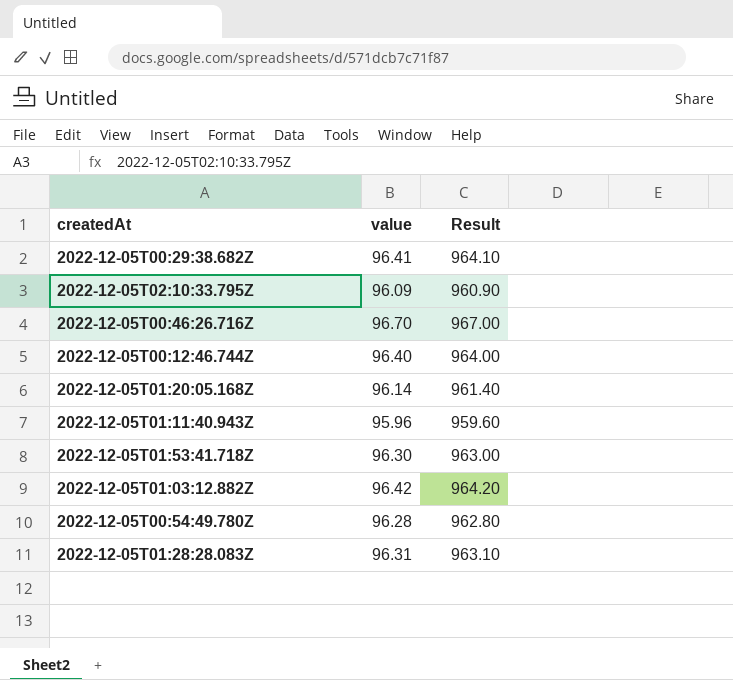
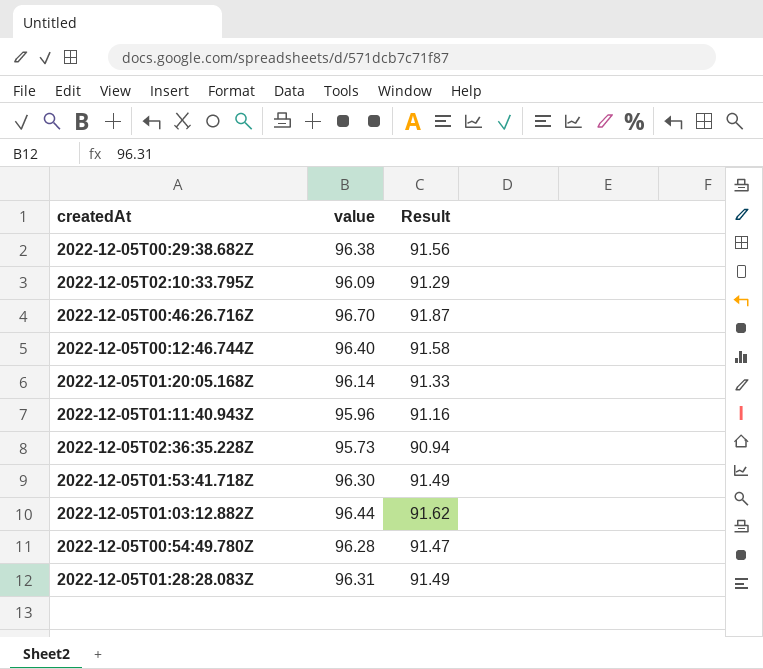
column Result | formula: [value] * 10 -> [value] * 0.95
2022-12-05T00:29:38.682Z | value: 96.41 -> 96.38
row 2022-12-05T02:36:35.228Z: none -> 95.73 | 90.94
2022-12-05T01:03:12.882Z | value: 96.42 -> 96.44

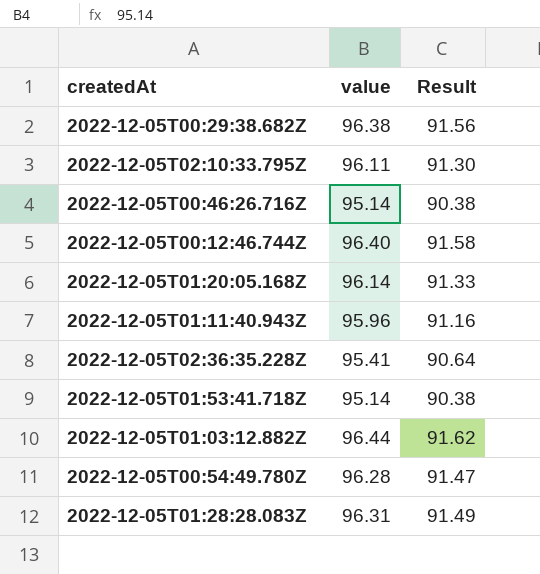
2022-12-05T02:10:33.795Z | value: 96.09 -> 96.11
2022-12-05T02:10:33.795Z | Result: 91.29 -> 91.30
2022-12-05T00:46:26.716Z | value: 96.70 -> 95.14
2022-12-05T00:46:26.716Z | Result: 91.87 -> 90.38
2022-12-05T02:36:35.228Z | value: 95.73 -> 95.41
2022-12-05T02:36:35.228Z | Result: 90.94 -> 90.64
2022-12-05T01:53:41.718Z | value: 96.30 -> 95.14
2022-12-05T01:53:41.718Z | Result: 91.49 -> 90.38

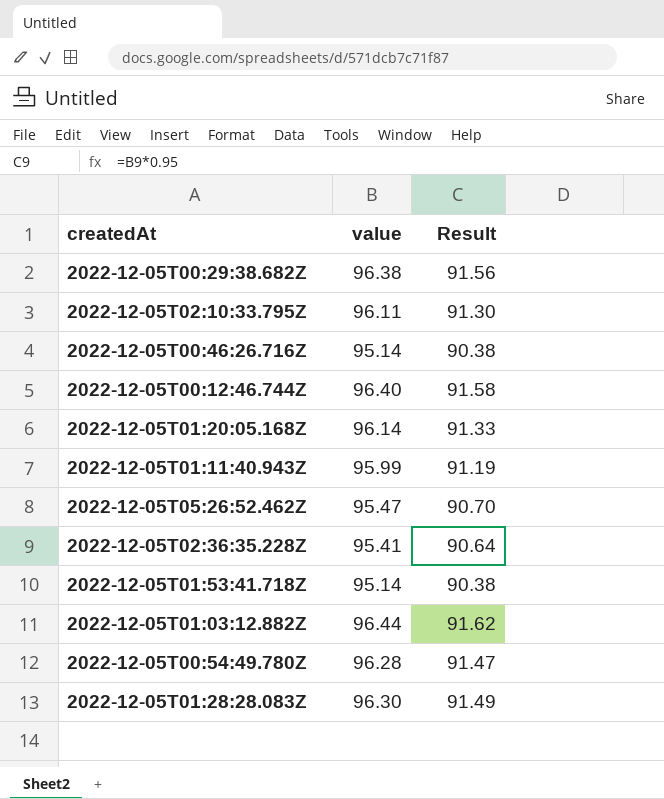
2022-12-05T01:11:40.943Z | value: 95.96 -> 95.99
2022-12-05T01:11:40.943Z | Result: 91.16 -> 91.19
row 2022-12-05T05:26:52.462Z: none -> 95.47 | 90.70
2022-12-05T01:28:28.083Z | value: 96.31 -> 96.30

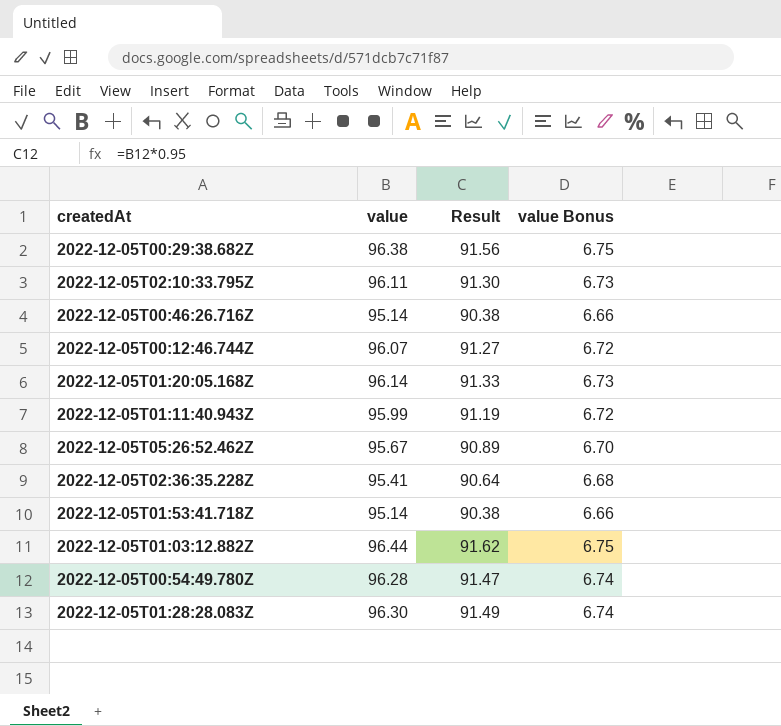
column value Bonus | formula: none -> [value] * 0.07
2022-12-05T00:12:46.744Z | value: 96.40 -> 96.07
2022-12-05T00:12:46.744Z | Result: 91.58 -> 91.27
2022-12-05T05:26:52.462Z | value: 95.47 -> 95.67
2022-12-05T05:26:52.462Z | Result: 90.70 -> 90.89

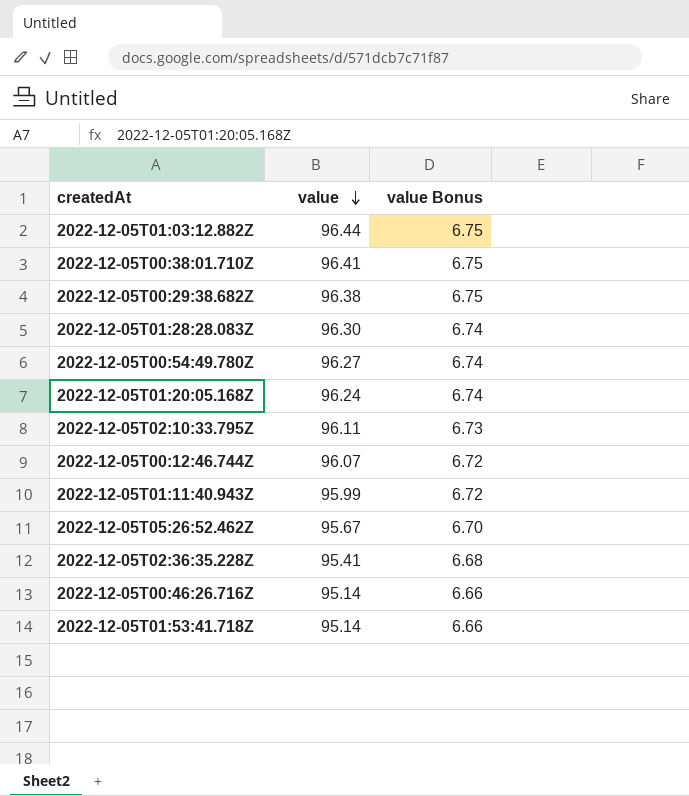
row order: none -> value descending
column Result | formula: [value] * 0.95 -> none
row 2022-12-05T00:38:01.710Z: none -> 96.41 | 6.75
2022-12-05T00:54:49.780Z | value: 96.28 -> 96.27
2022-12-05T01:20:05.168Z | value: 96.14 -> 96.24
2022-12-05T01:20:05.168Z | value Bonus: 6.73 -> 6.74

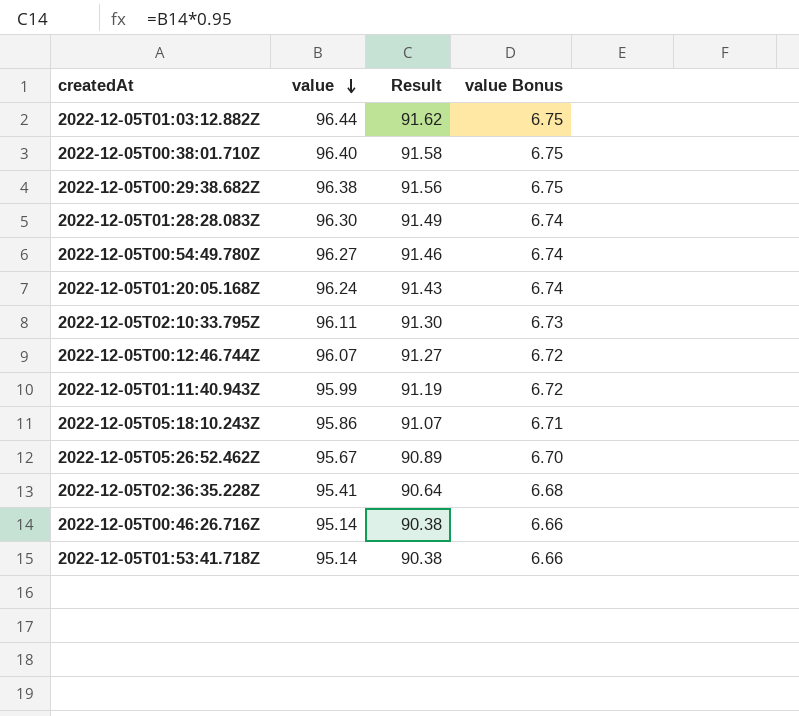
column Result | formula: none -> [value] * 0.95
2022-12-05T00:38:01.710Z | value: 96.41 -> 96.40
row 2022-12-05T05:18:10.243Z: none -> 95.86 | 91.07 | 6.71

